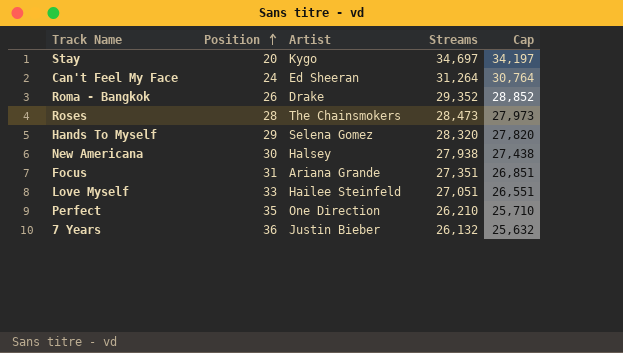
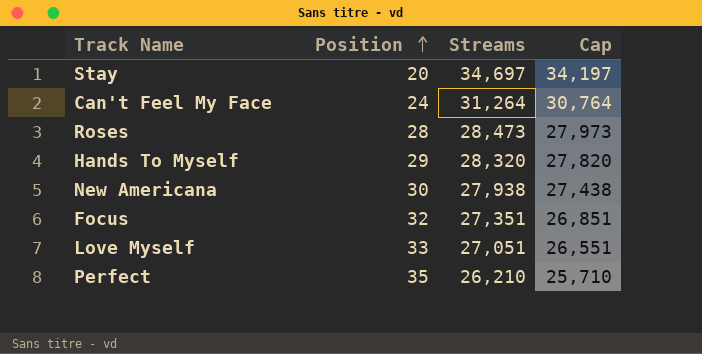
column Artist | position: 3 -> none
row Roma - Bangkok: 26 | Drake | 29,352 | 28,852 -> none
row 7 Years: 36 | Justin Bieber | 26,132 | 25,632 -> none
Focus | Position: 31 -> 32

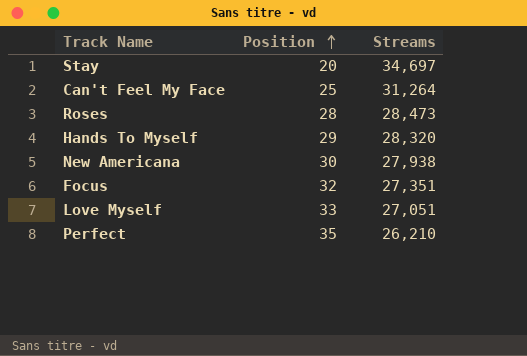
column Cap | formula: [Streams] - 500 -> none
Can't Feel My Face | Position: 24 -> 25

